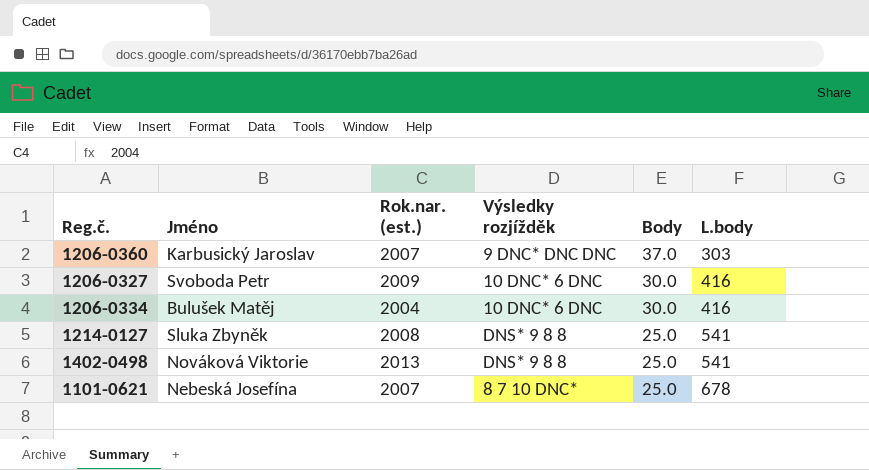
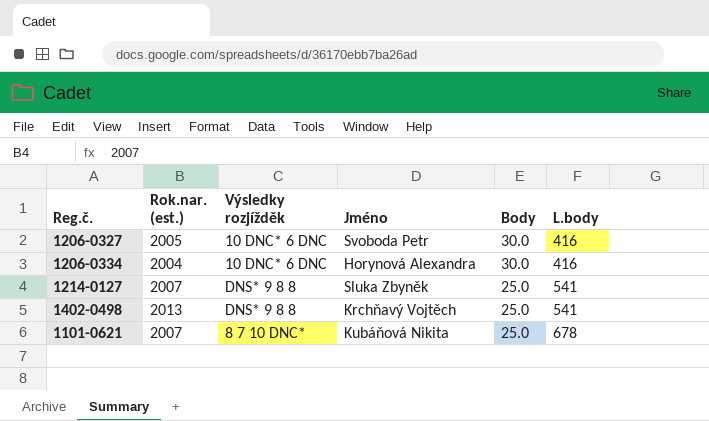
column Jméno | position: 2 -> 4
row 1206-0360: Karbusický Jaroslav | 2007 | 9 DNC* DNC DNC | 37.0 | 303 -> none
1206-0327 | Rok.nar. (est.): 2009 -> 2005
1206-0334 | Jméno: Bulušek Matěj -> Horynová Alexandra
1214-0127 | Rok.nar. (est.): 2008 -> 2007
1402-0498 | Jméno: Nováková Viktorie -> Krchňavý Vojtěch
1101-0621 | Jméno: Nebeská Josefína -> Kubáňová Nikita

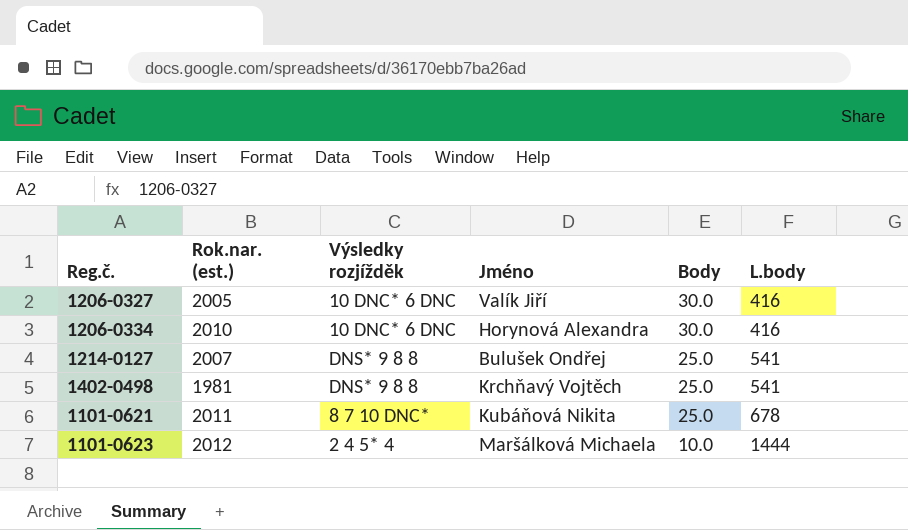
1206-0327 | Jméno: Svoboda Petr -> Valík Jiří
1206-0334 | Rok.nar. (est.): 2004 -> 2010
1214-0127 | Jméno: Sluka Zbyněk -> Bulušek Ondřej
1402-0498 | Rok.nar. (est.): 2013 -> 1981
1101-0621 | Rok.nar. (est.): 2007 -> 2011
row 1101-0623: none -> 2012 | 2 4 5* 4 | Maršálková Michaela | 10.0 | 1444

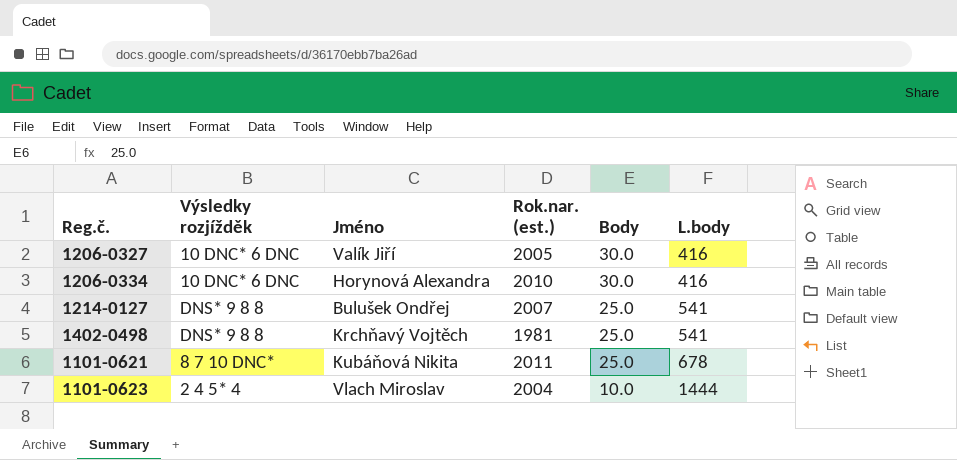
column Rok.nar. (est.) | position: 2 -> 4
1101-0623 | Jméno: Maršálková Michaela -> Vlach Miroslav
1101-0623 | Rok.nar. (est.): 2012 -> 2004

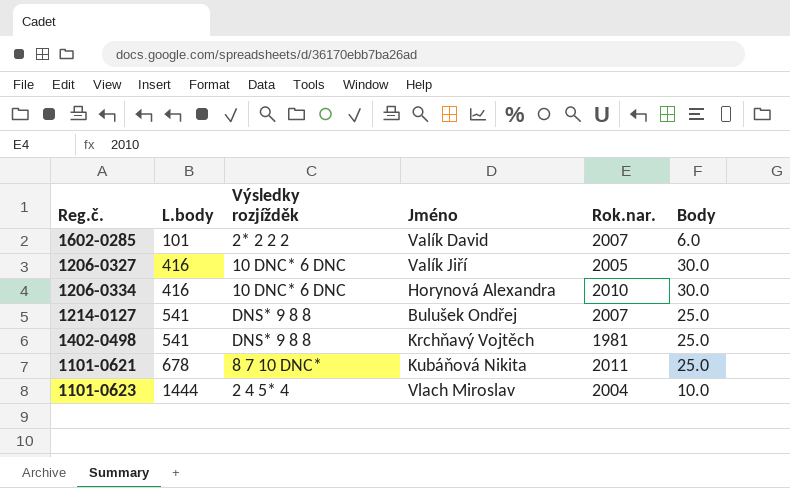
column L.body | position: 6 -> 2
column name: Rok.nar. (est.) -> Rok.nar.
row 1602-0285: none -> 101 | 2* 2 2 2 | Valík David | 2007 | 6.0

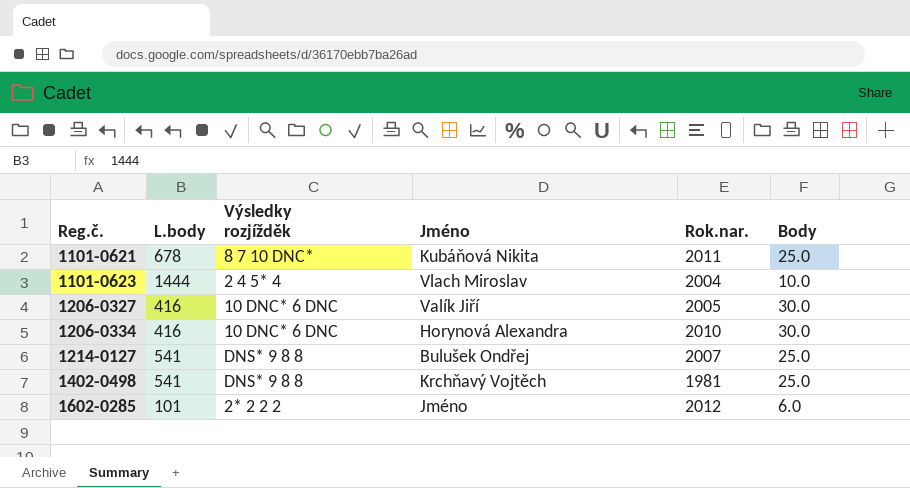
row order: L.body ascending -> Reg.č. ascending
1602-0285 | Jméno: Valík David -> Jméno
1602-0285 | Rok.nar.: 2007 -> 2012

